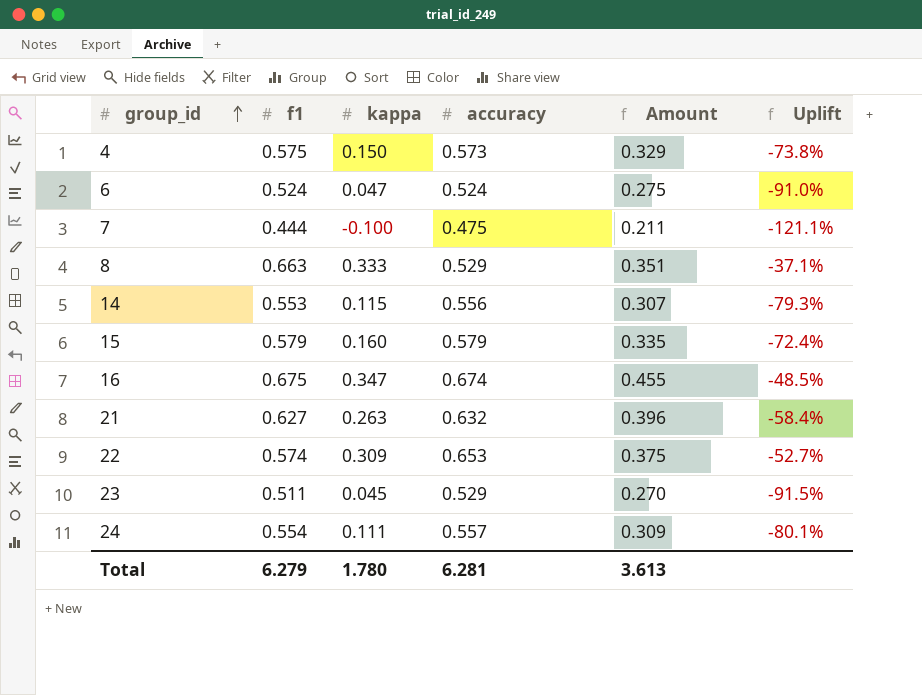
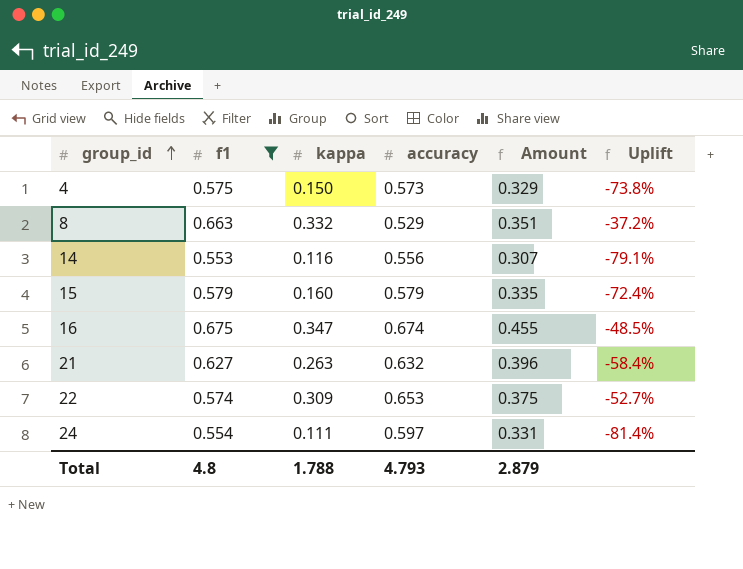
filter: none -> f1 >= 0.553
8 | kappa: 0.333 -> 0.332
8 | Uplift: -37.1% -> -37.2%
14 | kappa: 0.115 -> 0.116
14 | Uplift: -79.3% -> -79.1%
24 | accuracy: 0.557 -> 0.597
24 | Amount: 0.309 -> 0.331
24 | Uplift: -80.1% -> -81.4%
Total | f1: 6.279 -> 4.8
Total | kappa: 1.780 -> 1.788
Total | accuracy: 6.281 -> 4.793
Total | Amount: 3.613 -> 2.879

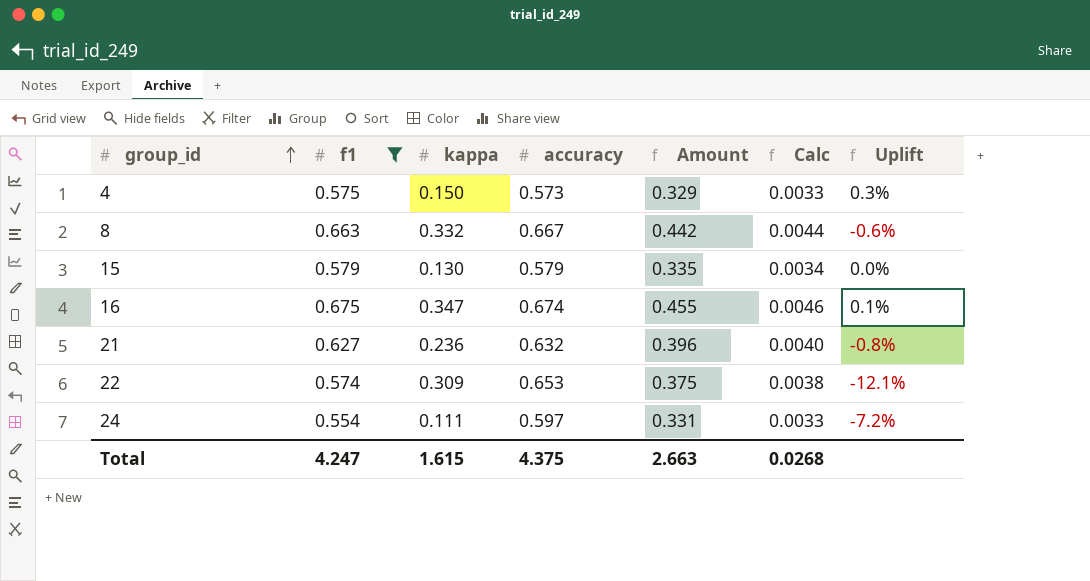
column Calc | formula: none -> [Amount] * 0.01
column Uplift | formula: ([kappa] - [accuracy]) / [accuracy] -> ([f1] - [accuracy]) / [accuracy]
row 14: 0.553 | 0.116 | 0.556 | 0.307 | -79.1% -> none
8 | accuracy: 0.529 -> 0.667
8 | Amount: 0.351 -> 0.442
15 | kappa: 0.160 -> 0.130
21 | kappa: 0.263 -> 0.236
Total | f1: 4.8 -> 4.247
Total | kappa: 1.788 -> 1.615
Total | accuracy: 4.793 -> 4.375
Total | Amount: 2.879 -> 2.663

